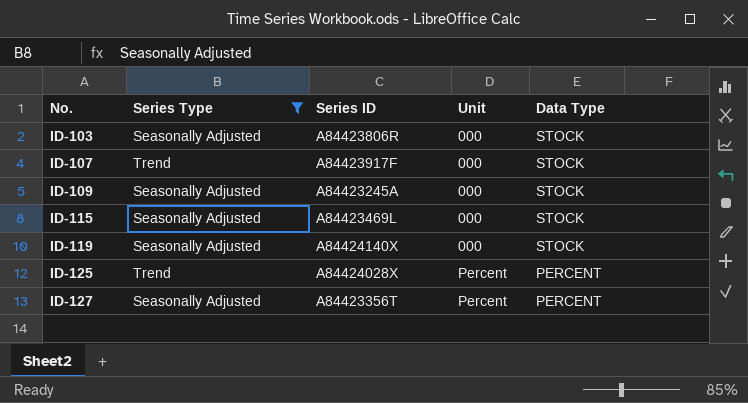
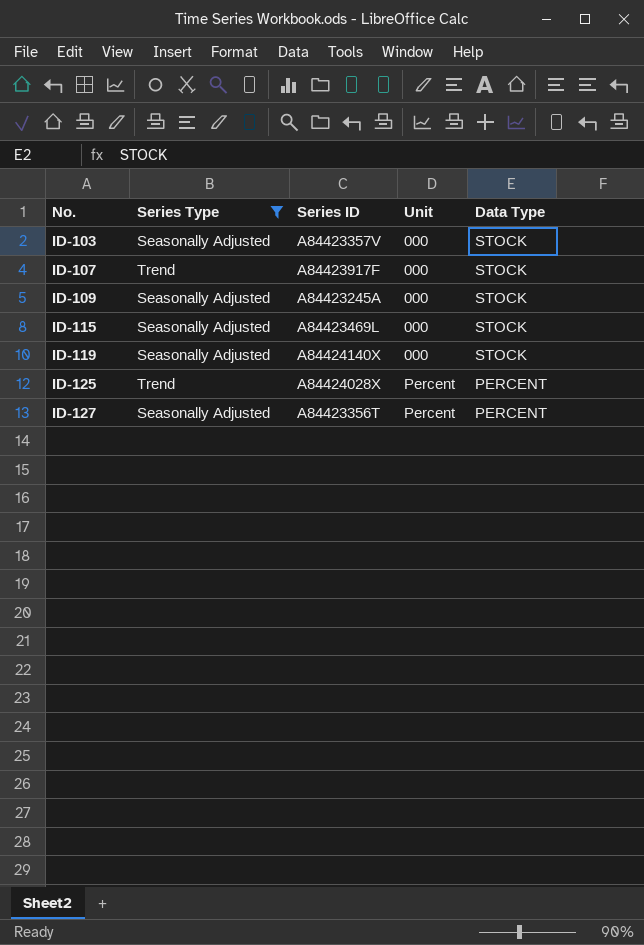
ID-103 | Series ID: A84423806R -> A84423357V

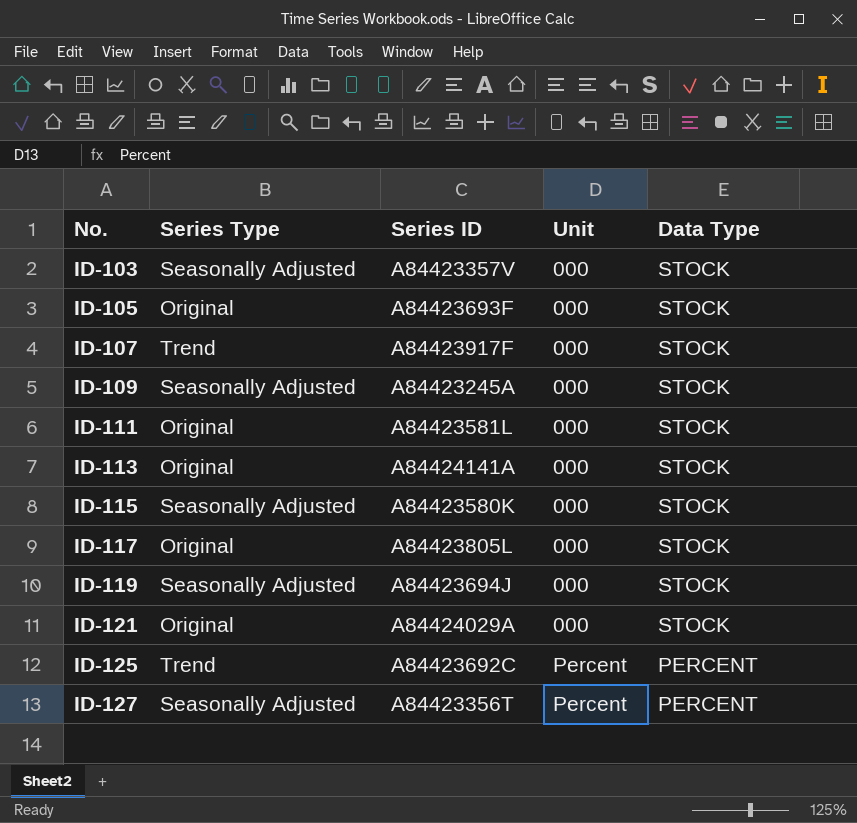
filter: Series Type != Original -> none
ID-115 | Series ID: A84423469L -> A84423580K
ID-119 | Series ID: A84424140X -> A84423694J
ID-125 | Series ID: A84424028X -> A84423692C

